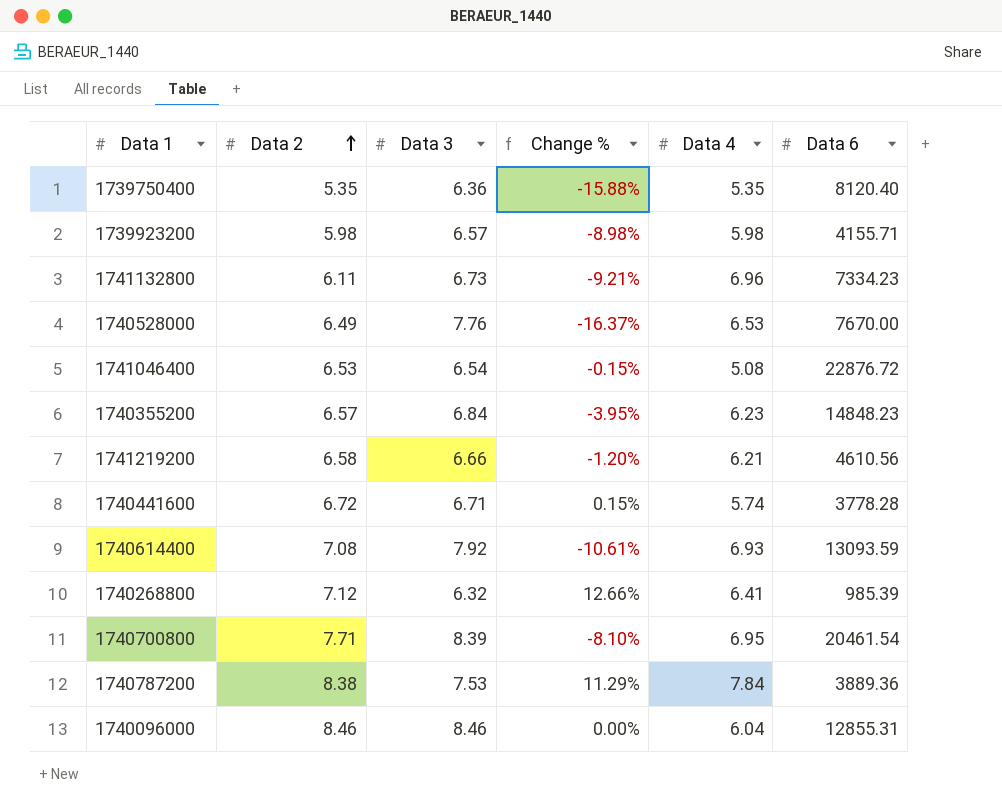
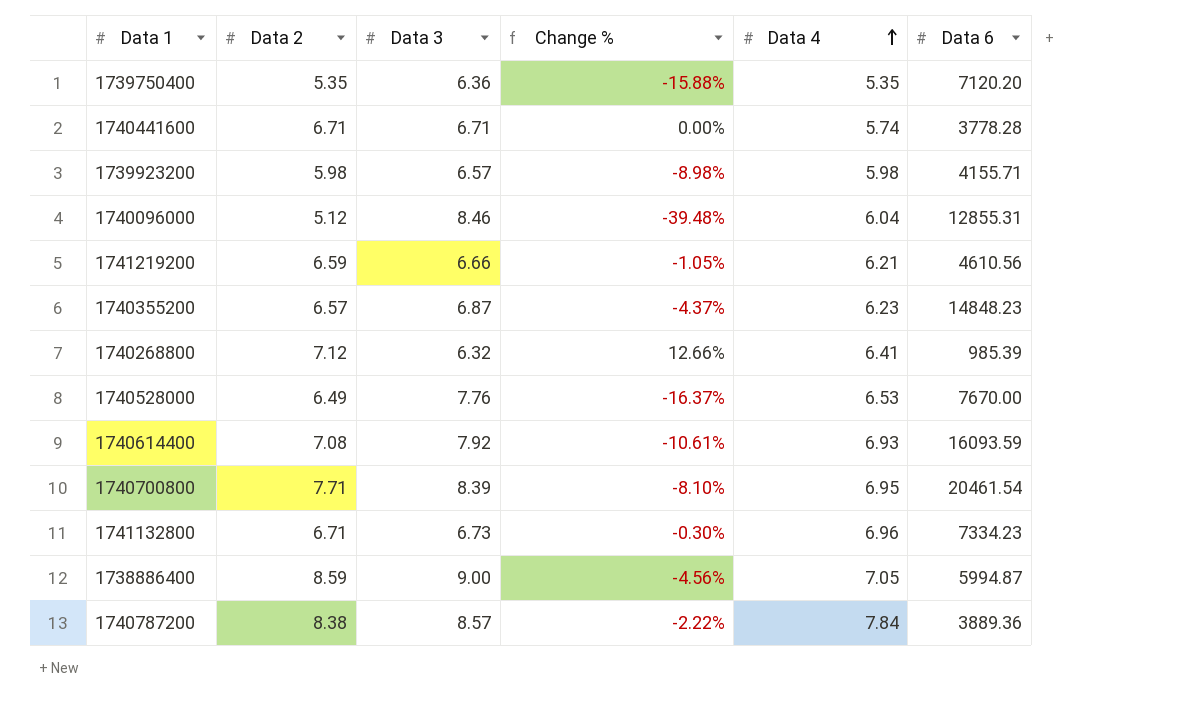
row order: Data 2 ascending -> Data 4 ascending
row 1741046400: 6.53 | 6.54 | -0.15% | 5.08 | 22876.72 -> none
1739750400 | Data 6: 8120.40 -> 7120.20
1740441600 | Data 2: 6.72 -> 6.71
1740441600 | Change %: 0.15% -> 0.00%
1740096000 | Data 2: 8.46 -> 5.12
1740096000 | Change %: 0.00% -> -39.48%
1741219200 | Data 2: 6.58 -> 6.59
1741219200 | Change %: -1.20% -> -1.05%
1740355200 | Data 3: 6.84 -> 6.87
1740355200 | Change %: -3.95% -> -4.37%
1740614400 | Data 6: 13093.59 -> 16093.59
1741132800 | Data 2: 6.11 -> 6.71
1741132800 | Change %: -9.21% -> -0.30%
row 1738886400: none -> 8.59 | 9.00 | -4.56% | 7.05 | 5994.87
1740787200 | Data 3: 7.53 -> 8.57
1740787200 | Change %: 11.29% -> -2.22%

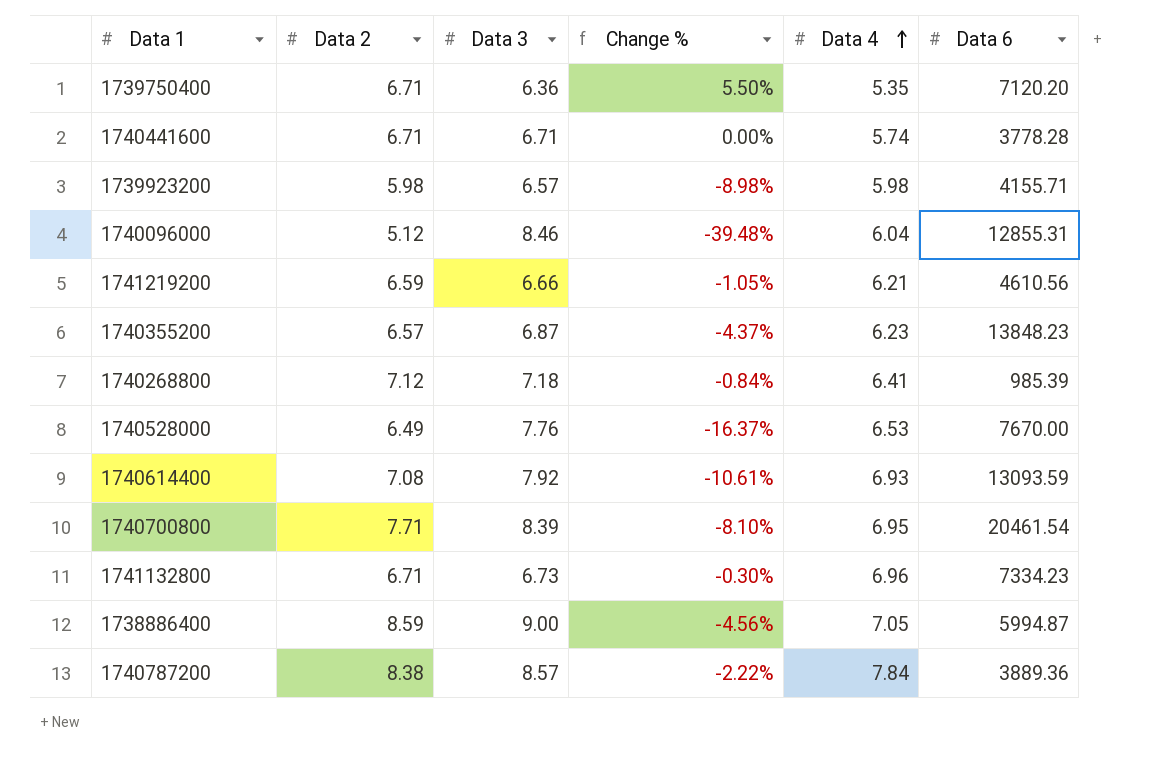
1739750400 | Data 2: 5.35 -> 6.71
1739750400 | Change %: -15.88% -> 5.50%
1740355200 | Data 6: 14848.23 -> 13848.23
1740268800 | Data 3: 6.32 -> 7.18
1740268800 | Change %: 12.66% -> -0.84%
1740614400 | Data 6: 16093.59 -> 13093.59

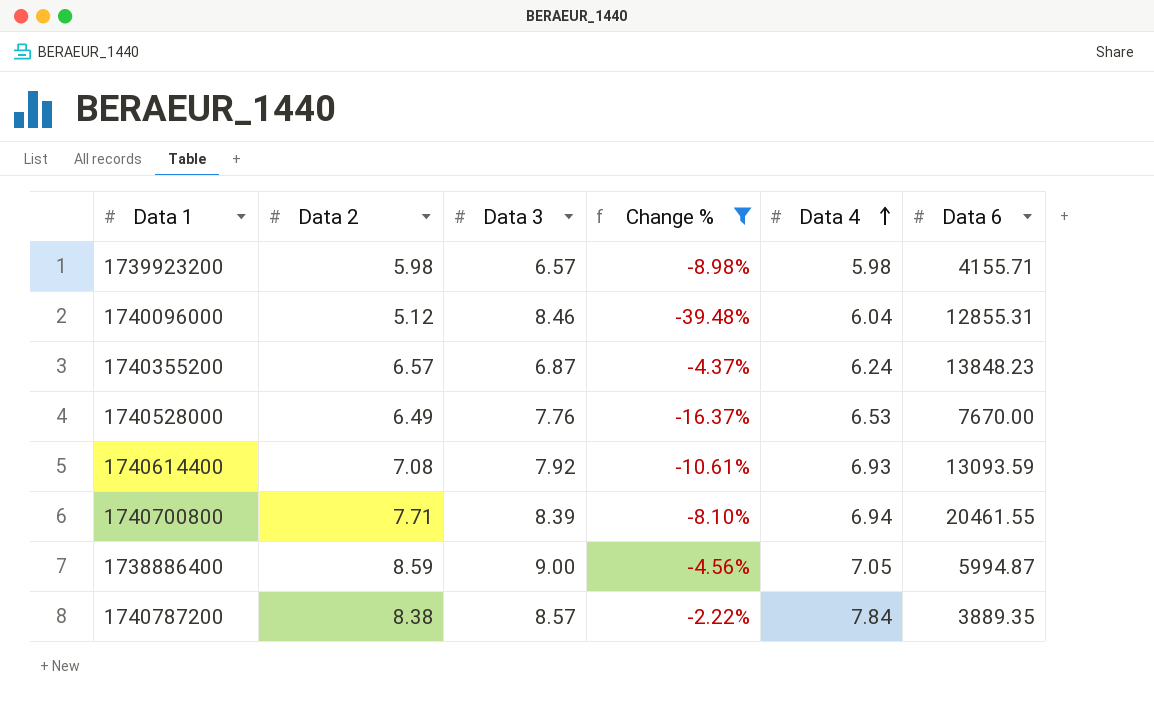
filter: none -> Change % <= -2.22%
1740355200 | Data 4: 6.23 -> 6.24
1740700800 | Data 4: 6.95 -> 6.94
1740700800 | Data 6: 20461.54 -> 20461.55
1740787200 | Data 6: 3889.36 -> 3889.35

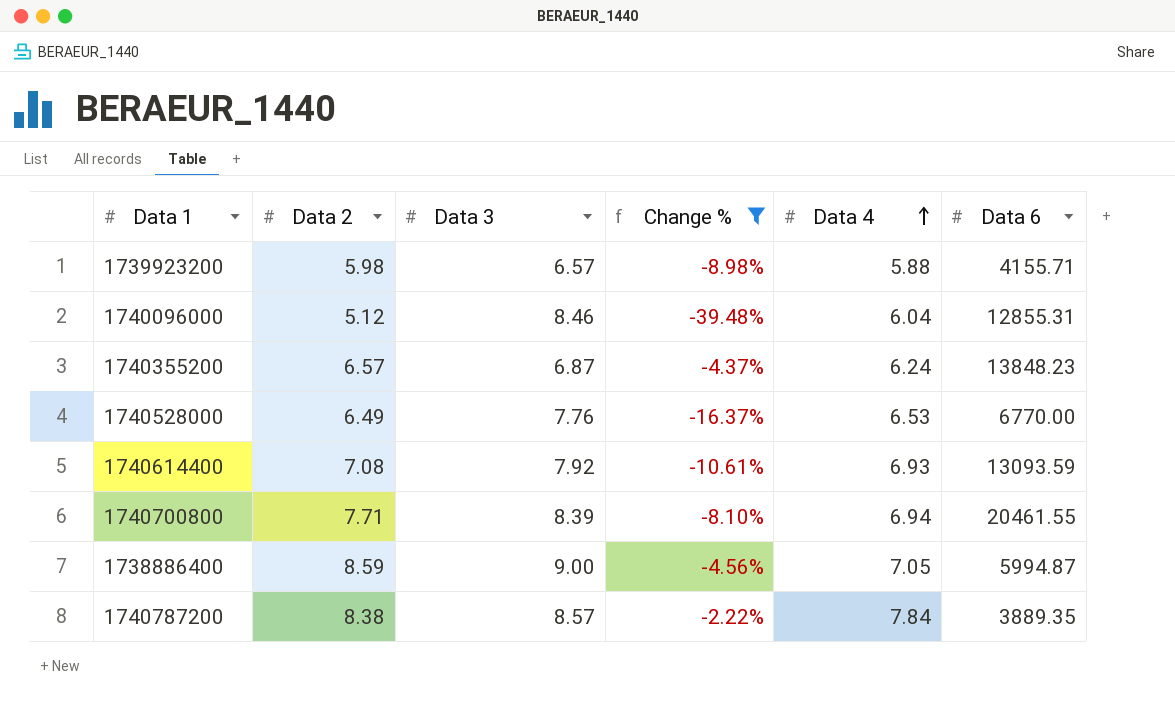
1739923200 | Data 4: 5.98 -> 5.88
1740528000 | Data 6: 7670.00 -> 6770.00

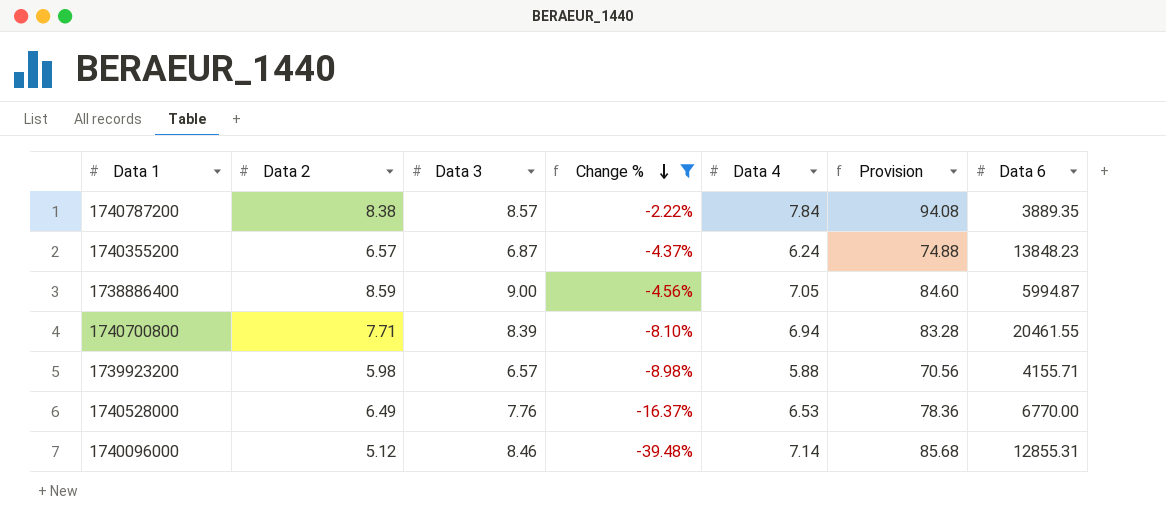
row order: Data 4 ascending -> Change % descending
column Provision | formula: none -> [Data 4] * 12
row 1740614400: 7.08 | 7.92 | -10.61% | 6.93 | 13093.59 -> none
1740096000 | Data 4: 6.04 -> 7.14

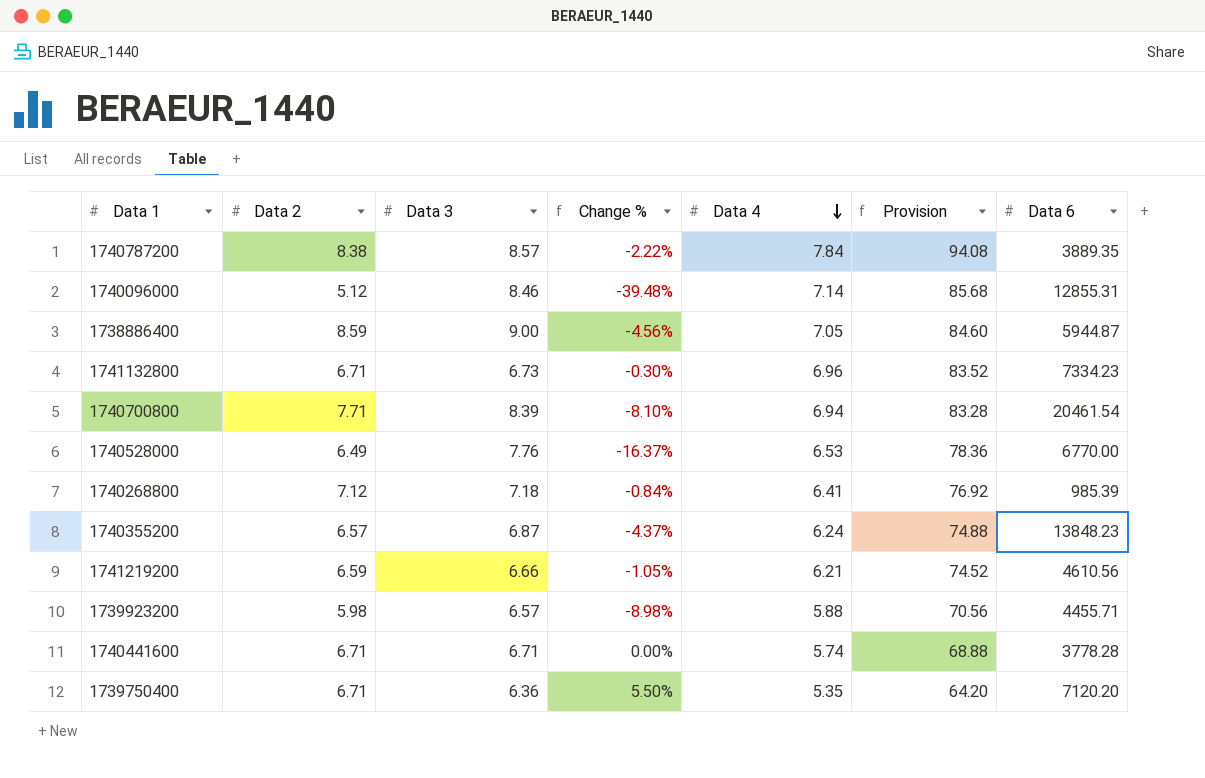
filter: Change % <= -2.22% -> none
row order: Change % descending -> Data 4 descending
1738886400 | Data 6: 5994.87 -> 5944.87
1740700800 | Data 6: 20461.55 -> 20461.54
1739923200 | Data 6: 4155.71 -> 4455.71

